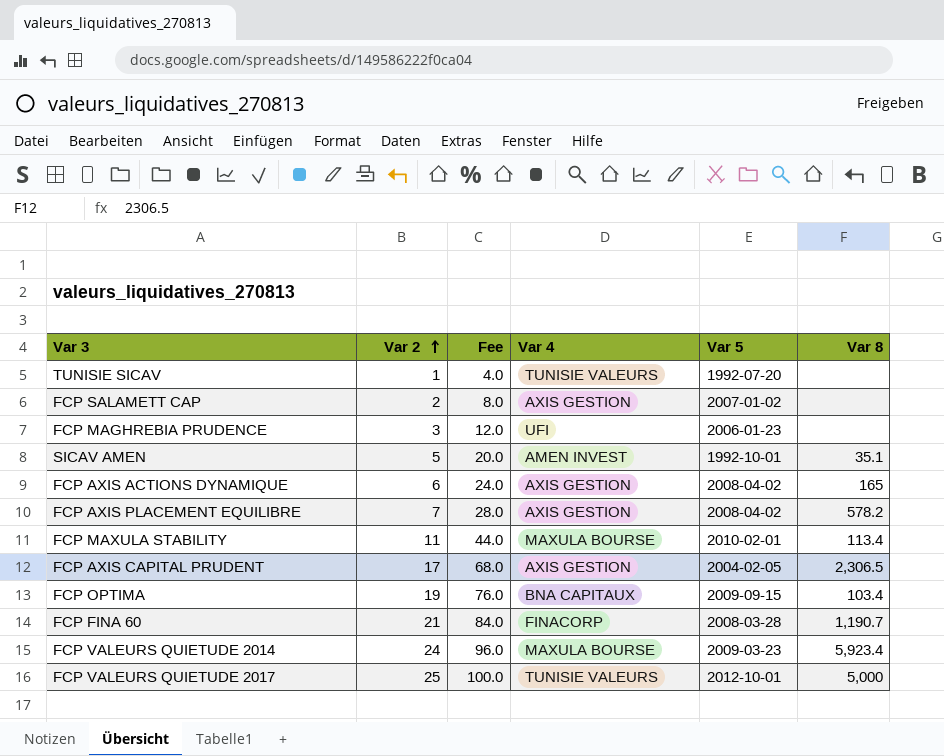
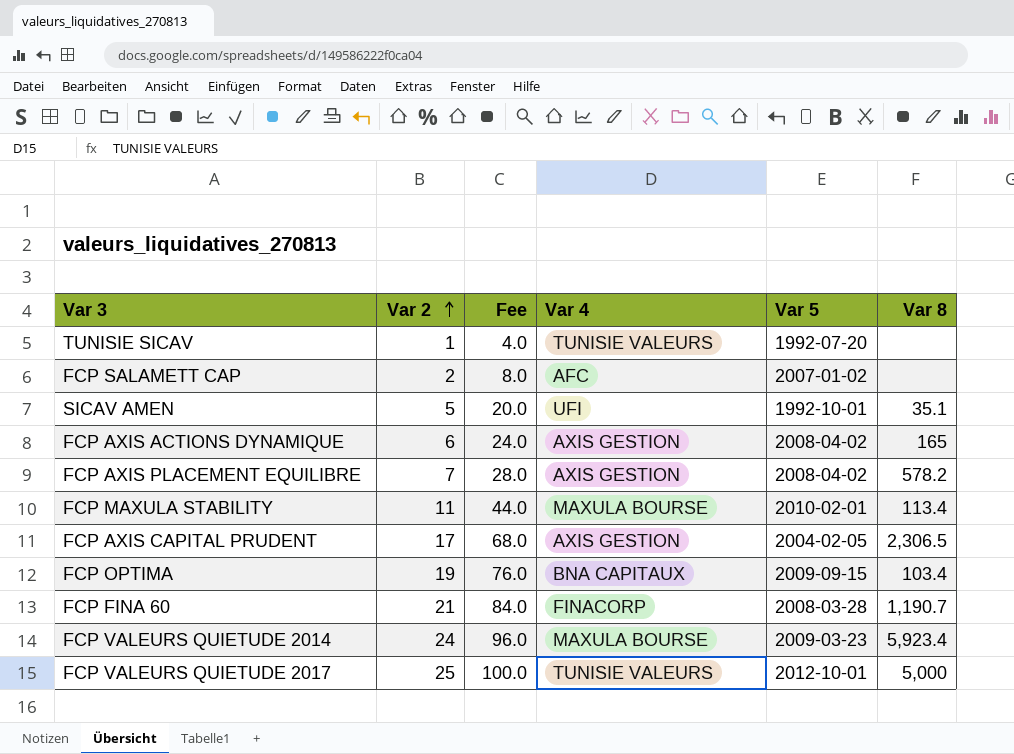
row FCP MAGHREBIA PRUDENCE: 3 | 12.0 | UFI | 2006-01-23 | none -> none
FCP SALAMETT CAP | Var 4: AXIS GESTION -> AFC
SICAV AMEN | Var 4: AMEN INVEST -> UFI

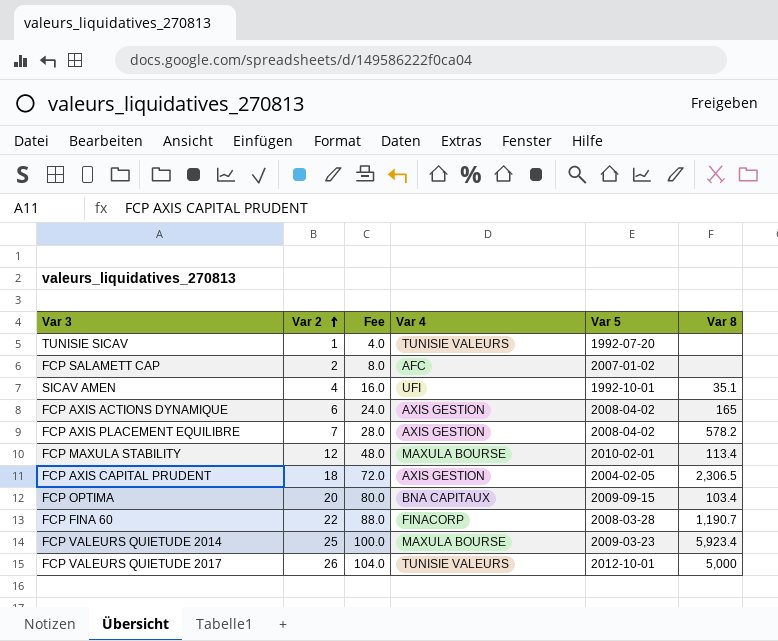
SICAV AMEN | Var 2: 5 -> 4
SICAV AMEN | Fee: 20.0 -> 16.0
FCP MAXULA STABILITY | Var 2: 11 -> 12
FCP MAXULA STABILITY | Fee: 44.0 -> 48.0
FCP AXIS CAPITAL PRUDENT | Var 2: 17 -> 18
FCP AXIS CAPITAL PRUDENT | Fee: 68.0 -> 72.0
FCP OPTIMA | Var 2: 19 -> 20
FCP OPTIMA | Fee: 76.0 -> 80.0
FCP FINA 60 | Var 2: 21 -> 22
FCP FINA 60 | Fee: 84.0 -> 88.0
FCP VALEURS QUIETUDE 2014 | Var 2: 24 -> 25
FCP VALEURS QUIETUDE 2014 | Fee: 96.0 -> 100.0
FCP VALEURS QUIETUDE 2017 | Var 2: 25 -> 26
FCP VALEURS QUIETUDE 2017 | Fee: 100.0 -> 104.0

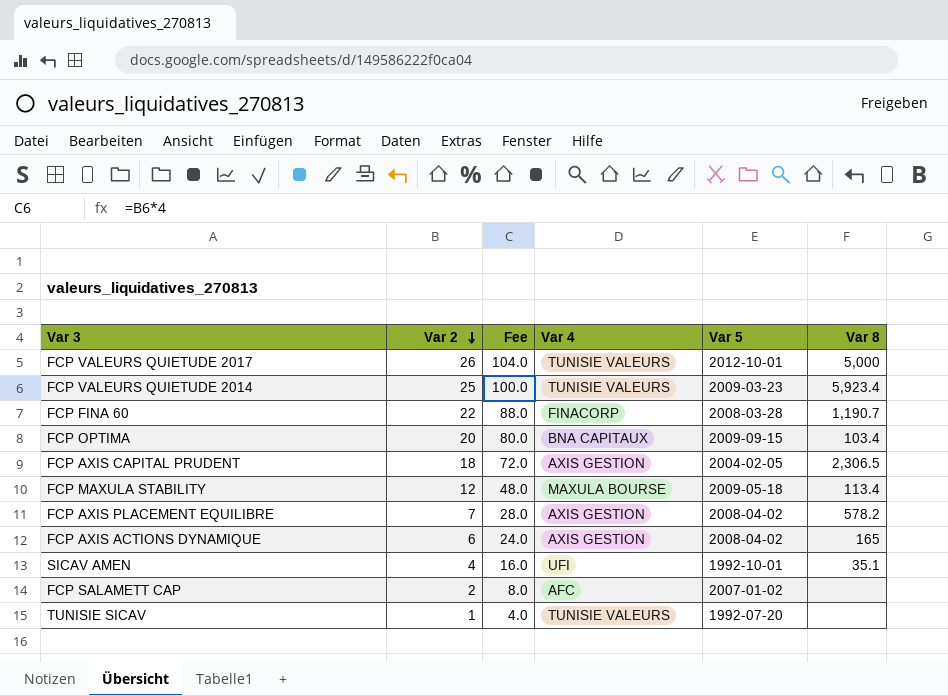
row order: Var 2 ascending -> Var 2 descending
FCP VALEURS QUIETUDE 2014 | Var 4: MAXULA BOURSE -> TUNISIE VALEURS
FCP MAXULA STABILITY | Var 5: 2010-02-01 -> 2009-05-18

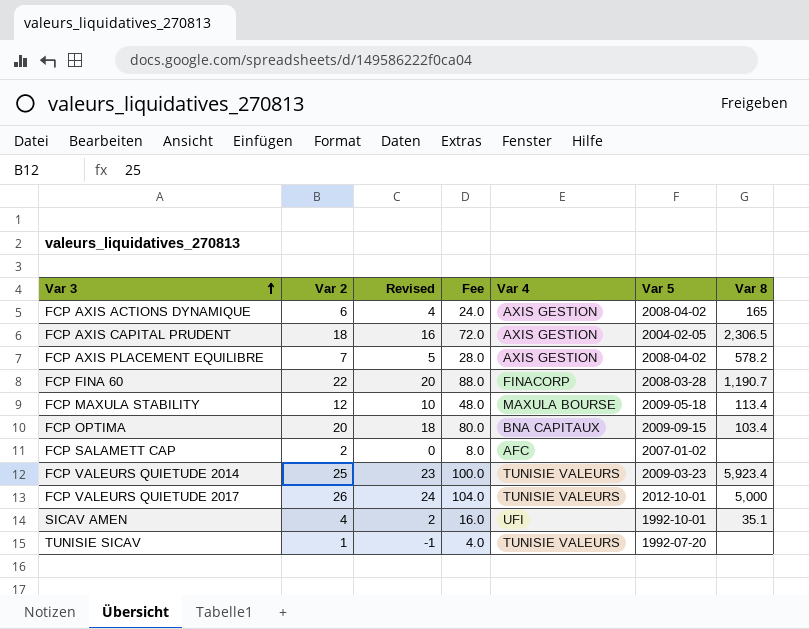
row order: Var 2 descending -> Var 3 ascending
column Revised | formula: none -> [Var 2] - 2

